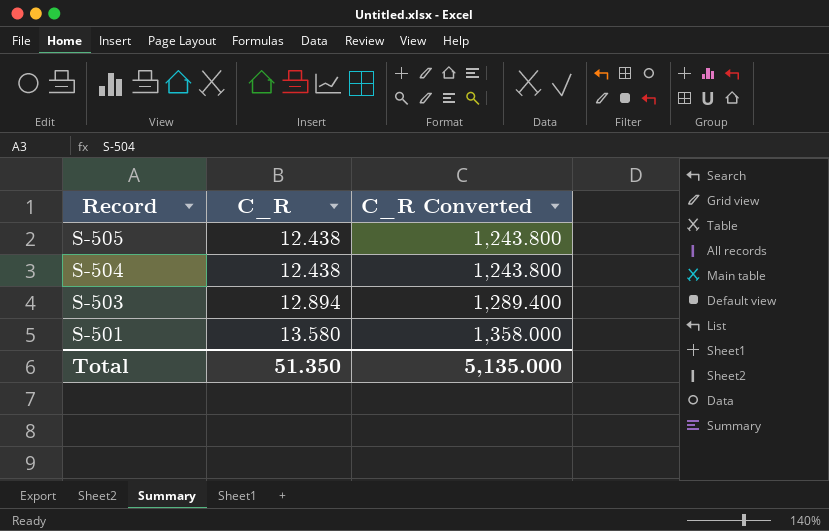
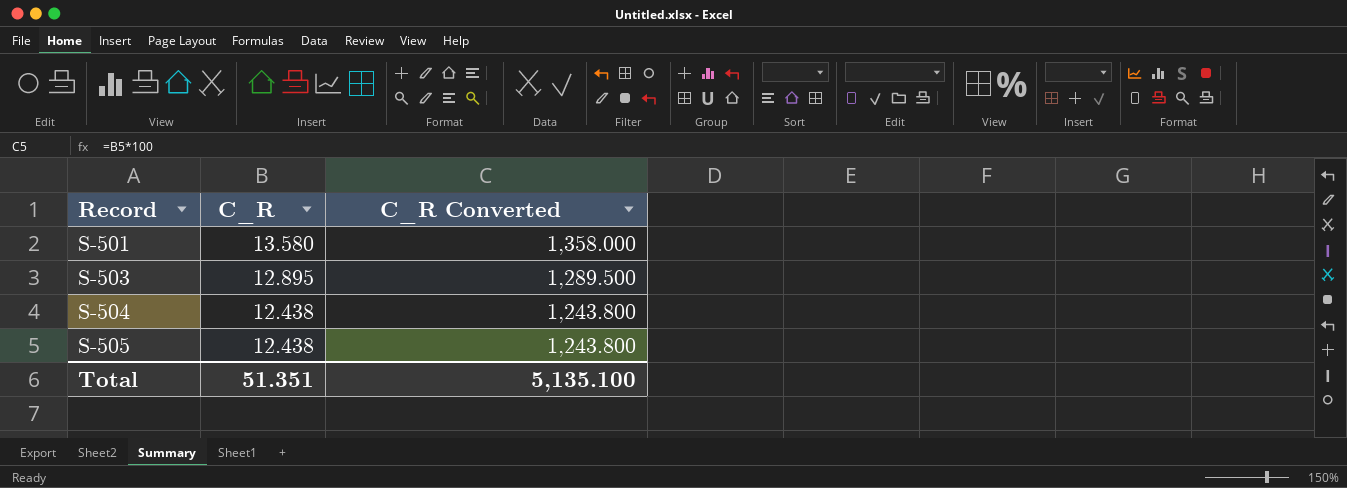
row order: Record descending -> Record ascending
S-503 | C_R: 12.894 -> 12.895
S-503 | C_R Converted: 1,289.400 -> 1,289.500
Total | C_R: 51.350 -> 51.351
Total | C_R Converted: 5,135.000 -> 5,135.100

